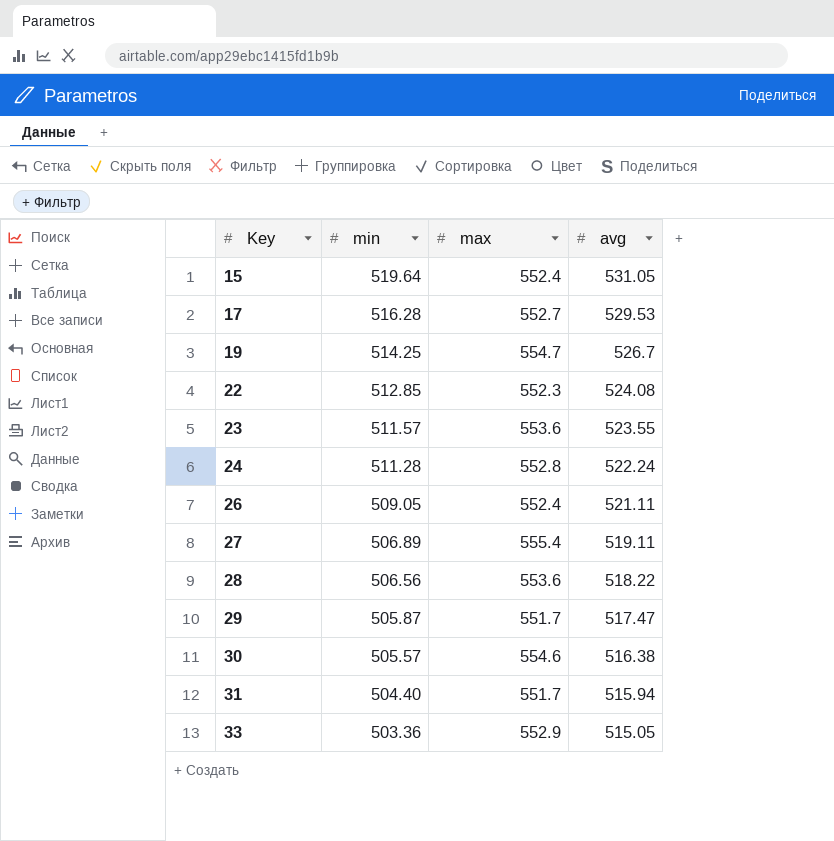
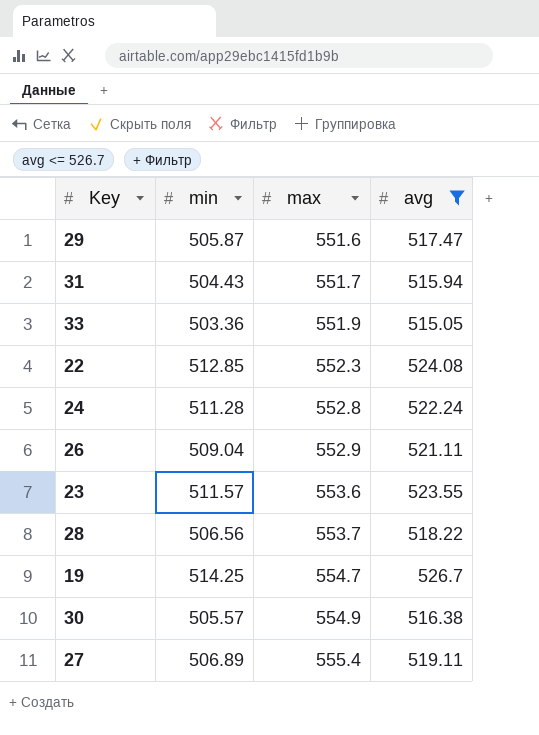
filter: none -> avg <= 526.7
row order: Key ascending -> max ascending
29 | max: 551.7 -> 551.6
31 | min: 504.40 -> 504.43
33 | max: 552.9 -> 551.9
26 | min: 509.05 -> 509.04
26 | max: 552.4 -> 552.9
28 | max: 553.6 -> 553.7
30 | max: 554.6 -> 554.9

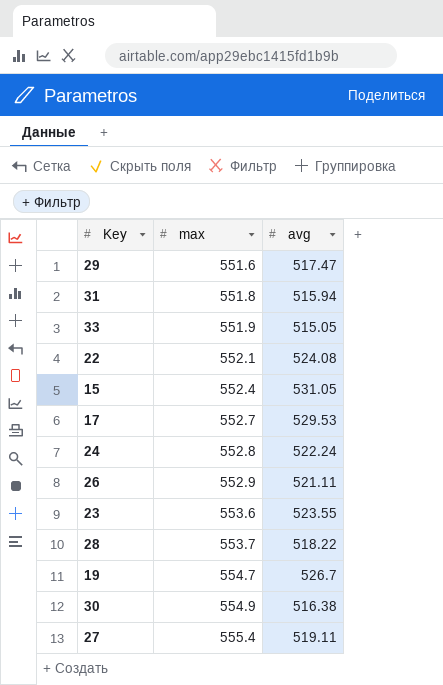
filter: avg <= 526.7 -> none
column min | position: 2 -> none
31 | max: 551.7 -> 551.8
22 | max: 552.3 -> 552.1

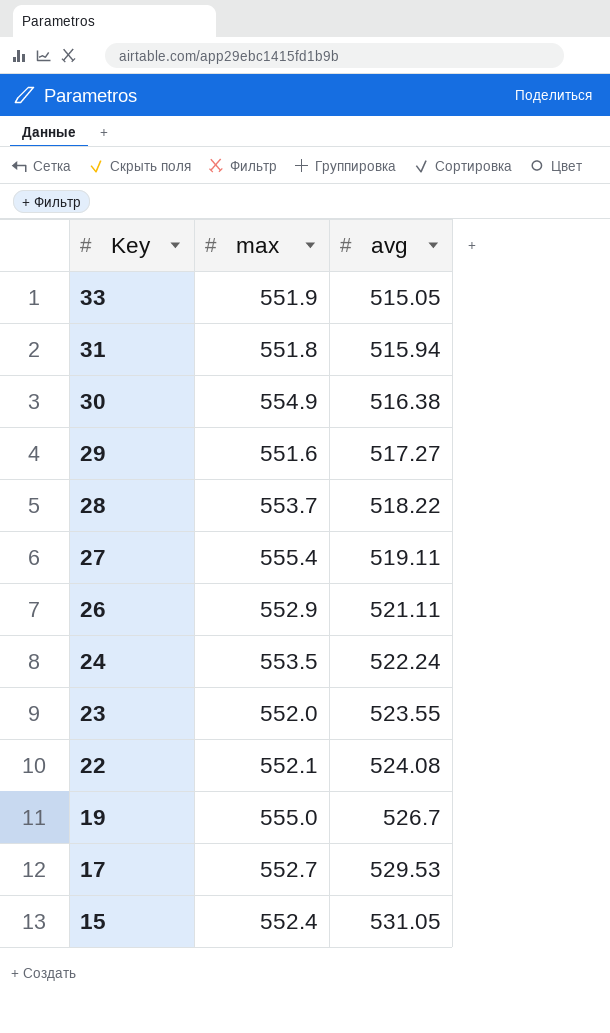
row order: max ascending -> Key descending
29 | avg: 517.47 -> 517.27
24 | max: 552.8 -> 553.5
23 | max: 553.6 -> 552.0
19 | max: 554.7 -> 555.0

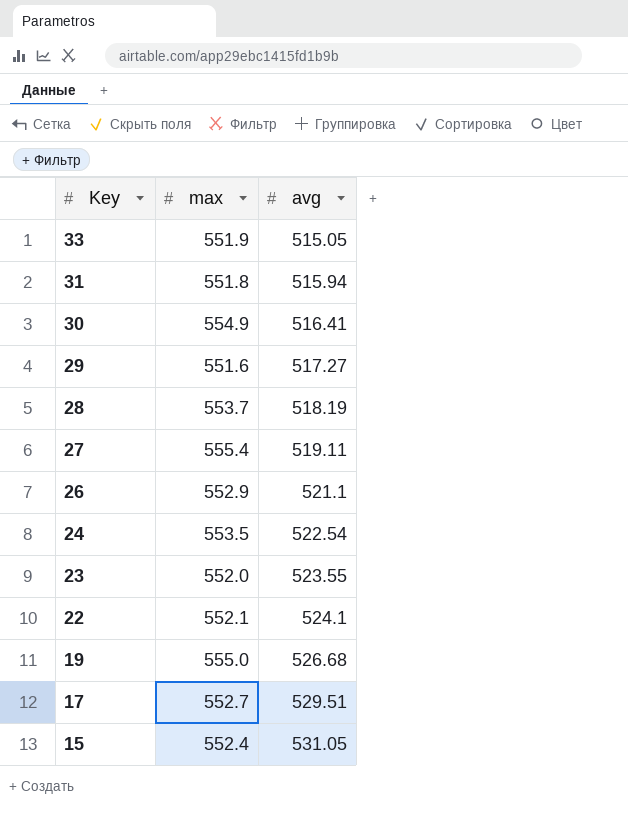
30 | avg: 516.38 -> 516.41
28 | avg: 518.22 -> 518.19
26 | avg: 521.11 -> 521.1
24 | avg: 522.24 -> 522.54
22 | avg: 524.08 -> 524.1
19 | avg: 526.7 -> 526.68
17 | avg: 529.53 -> 529.51

